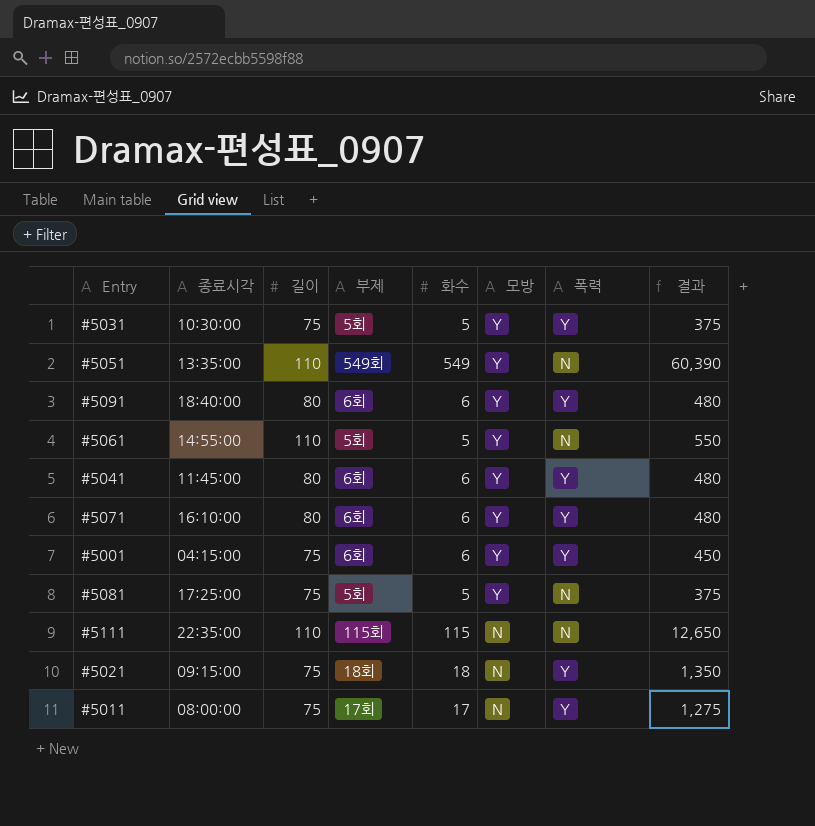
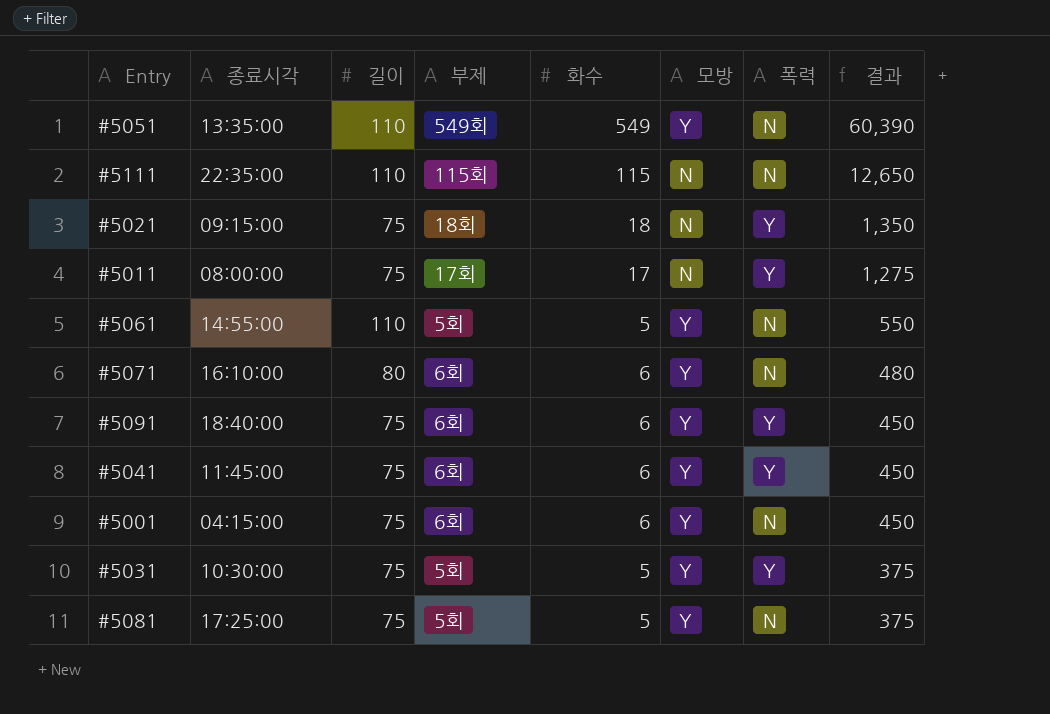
row order: 모방 descending -> 결과 descending
#5071 | 폭력: Y -> N
#5091 | 길이: 80 -> 75
#5091 | 결과: 480 -> 450
#5041 | 길이: 80 -> 75
#5041 | 결과: 480 -> 450
#5001 | 폭력: Y -> N

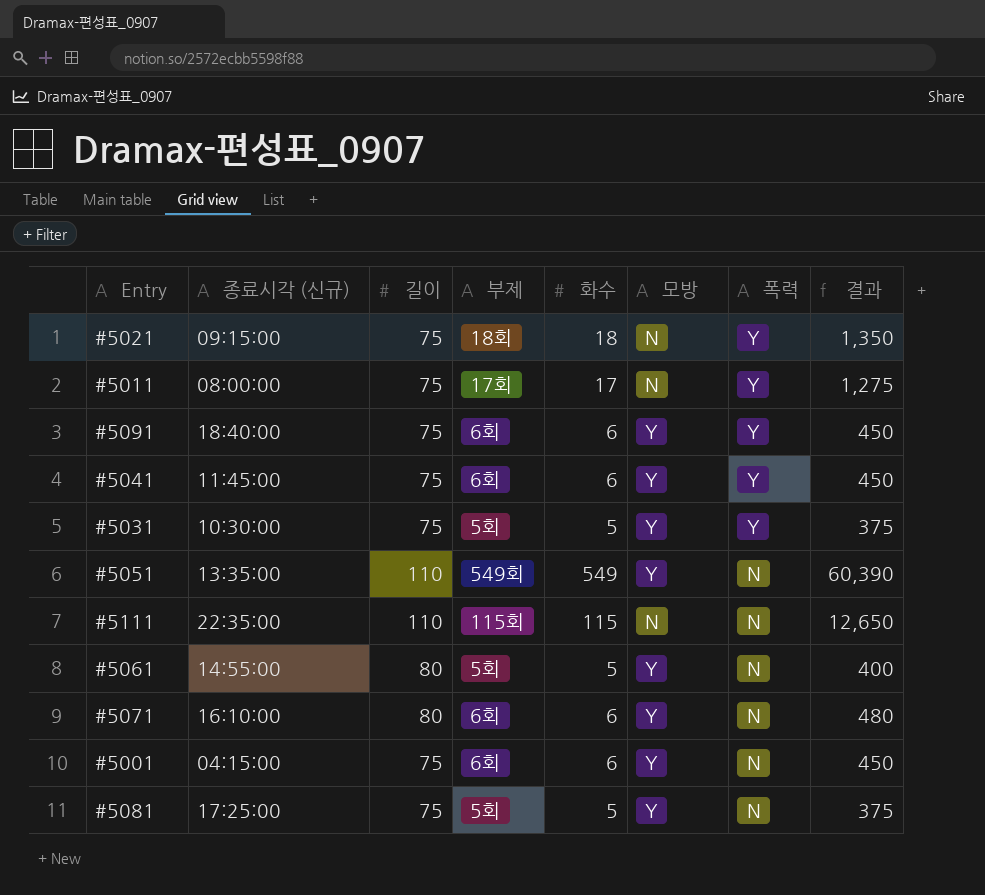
row order: 결과 descending -> 폭력 descending
column name: 종료시각 -> 종료시각 (신규)
#5061 | 길이: 110 -> 80
#5061 | 결과: 550 -> 400

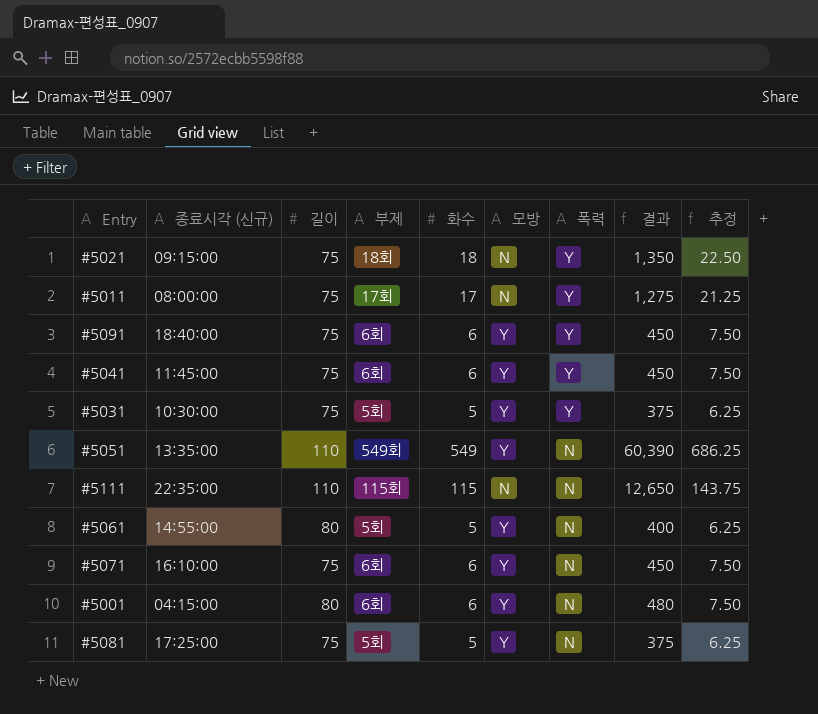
column 추정 | formula: none -> [화수] * 1.25
#5071 | 길이: 80 -> 75
#5071 | 결과: 480 -> 450
#5001 | 길이: 75 -> 80
#5001 | 결과: 450 -> 480

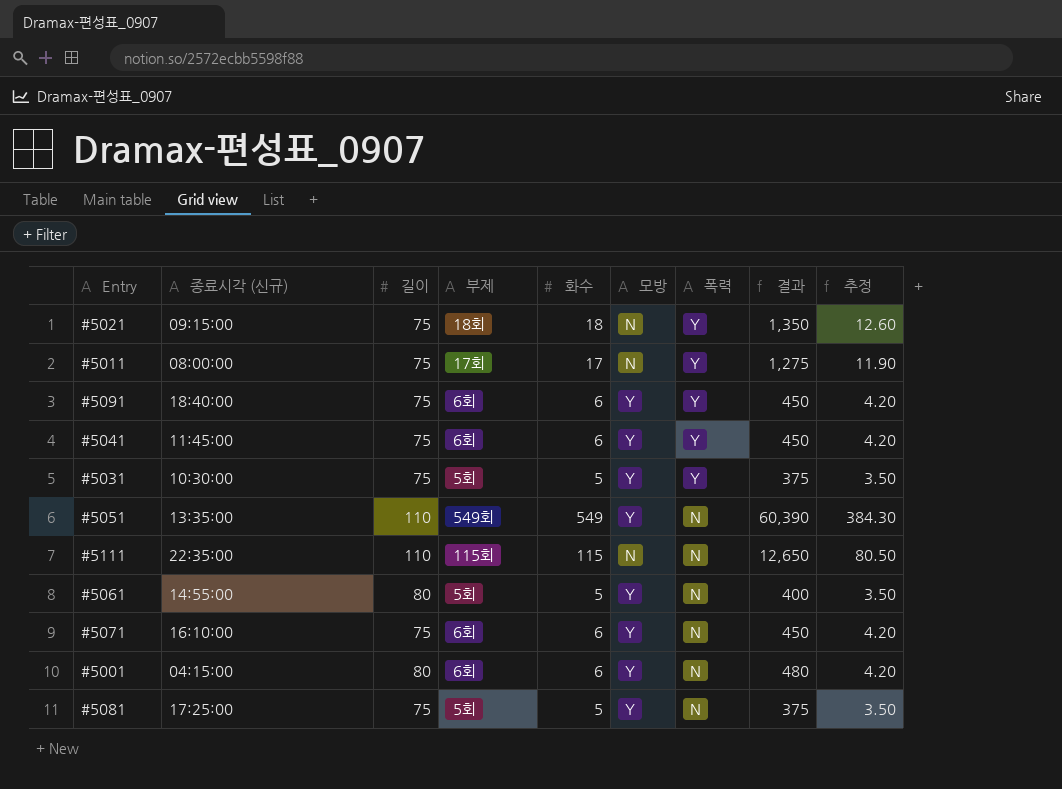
column 추정 | formula: [화수] * 1.25 -> [화수] * 0.7

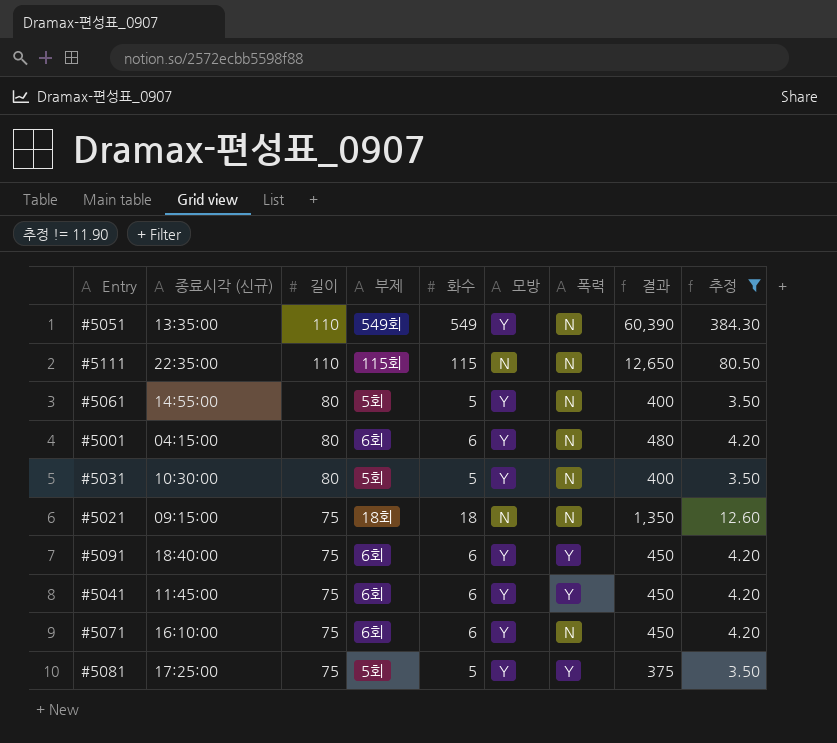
filter: none -> 추정 != 11.90
row order: 폭력 descending -> 길이 descending
#5031 | 길이: 75 -> 80
#5031 | 폭력: Y -> N
#5031 | 결과: 375 -> 400
#5021 | 폭력: Y -> N
#5081 | 폭력: N -> Y

